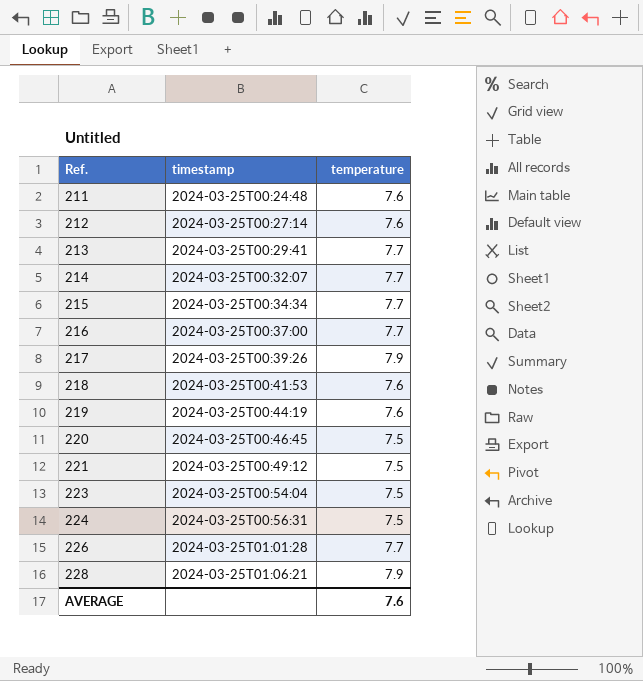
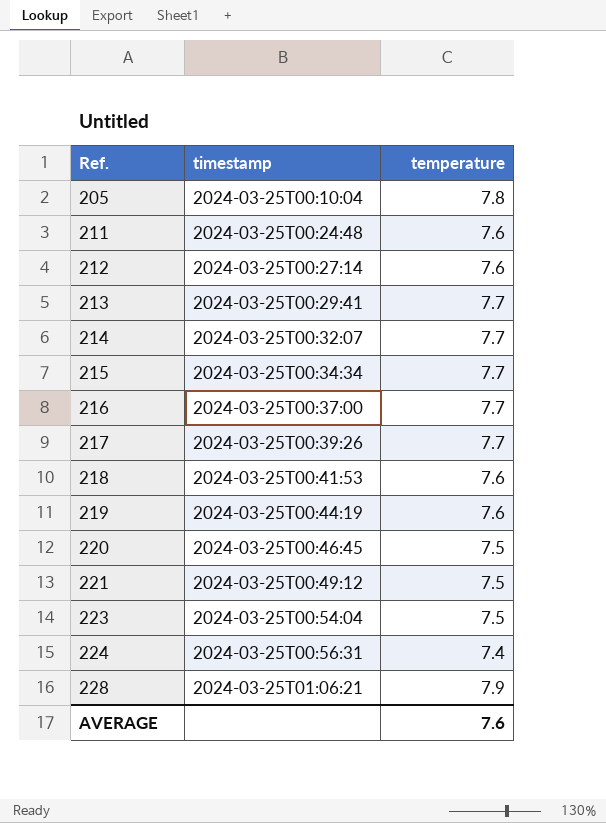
row 226: 2024-03-25T01:01:28 | 7.7 -> none
row 205: none -> 2024-03-25T00:10:04 | 7.8
217 | temperature: 7.9 -> 7.7
224 | temperature: 7.5 -> 7.4

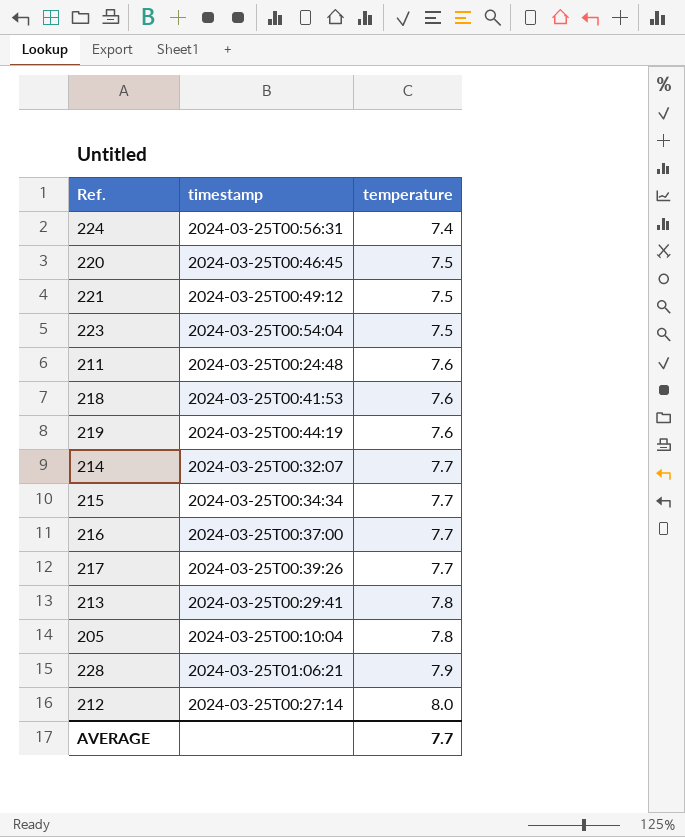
row order: Ref. ascending -> temperature ascending
213 | temperature: 7.7 -> 7.8
212 | temperature: 7.6 -> 8.0
AVERAGE | temperature: 7.6 -> 7.7

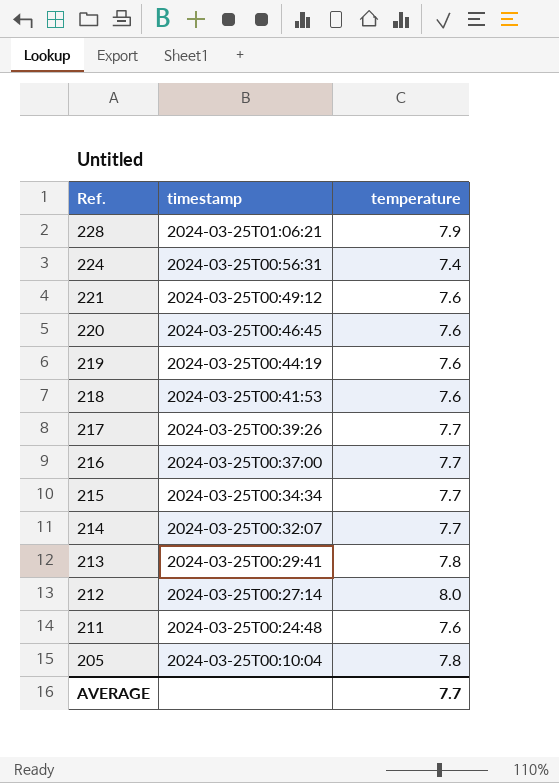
row order: temperature ascending -> Ref. descending
row 223: 2024-03-25T00:54:04 | 7.5 -> none
221 | temperature: 7.5 -> 7.6
220 | temperature: 7.5 -> 7.6

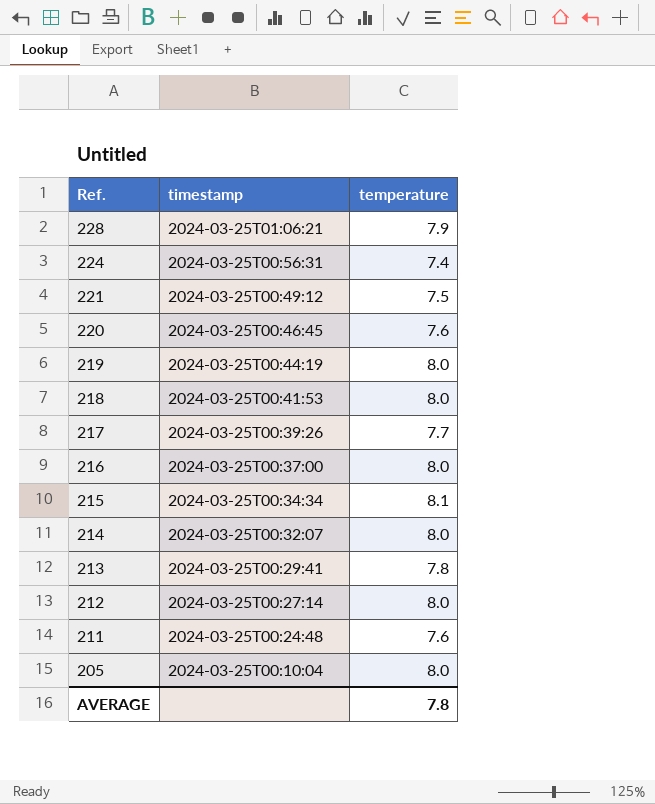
221 | temperature: 7.6 -> 7.5
219 | temperature: 7.6 -> 8.0
218 | temperature: 7.6 -> 8.0
216 | temperature: 7.7 -> 8.0
215 | temperature: 7.7 -> 8.1
214 | temperature: 7.7 -> 8.0
205 | temperature: 7.8 -> 8.0
AVERAGE | temperature: 7.7 -> 7.8

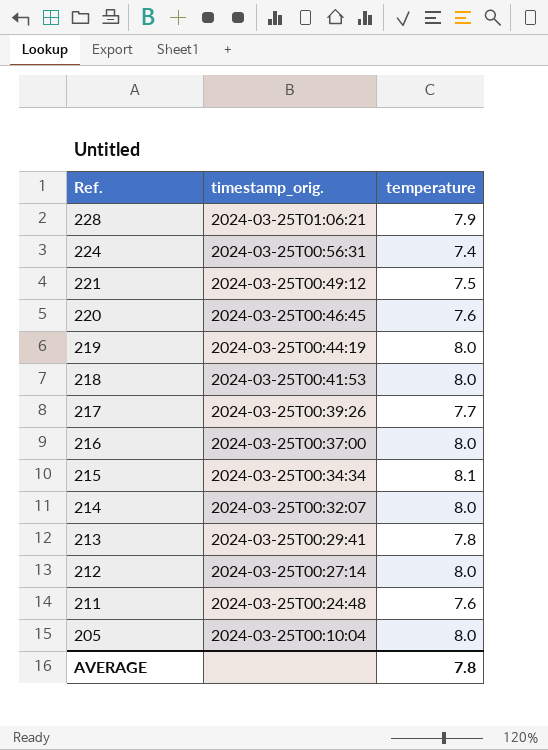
column name: timestamp -> timestamp_orig.

